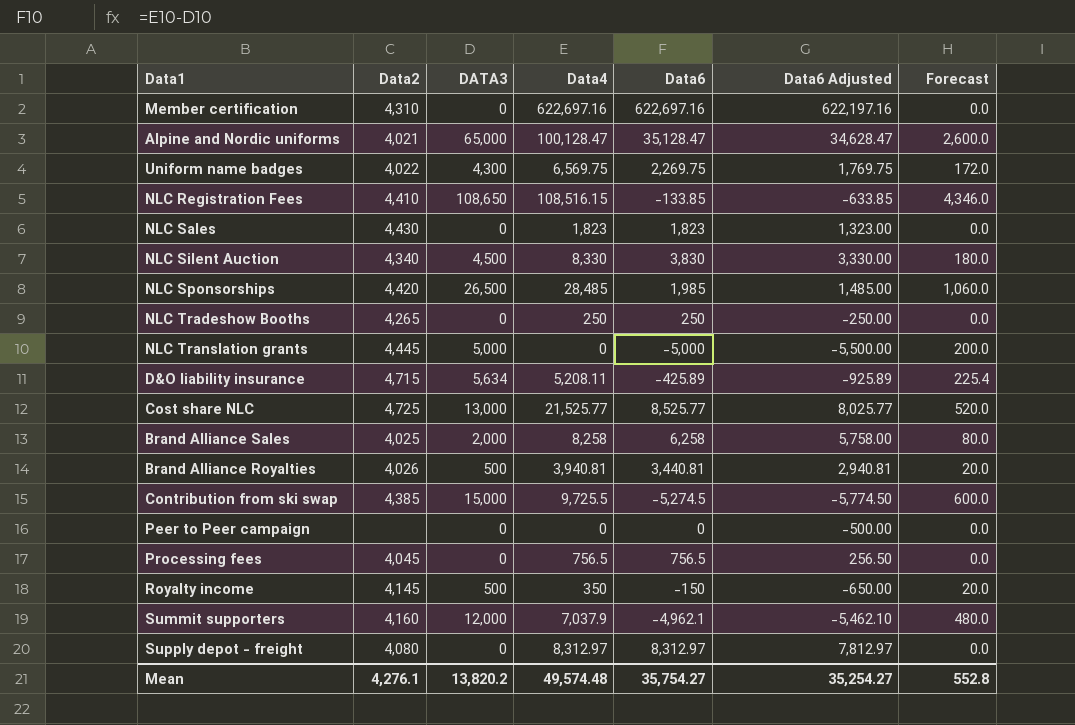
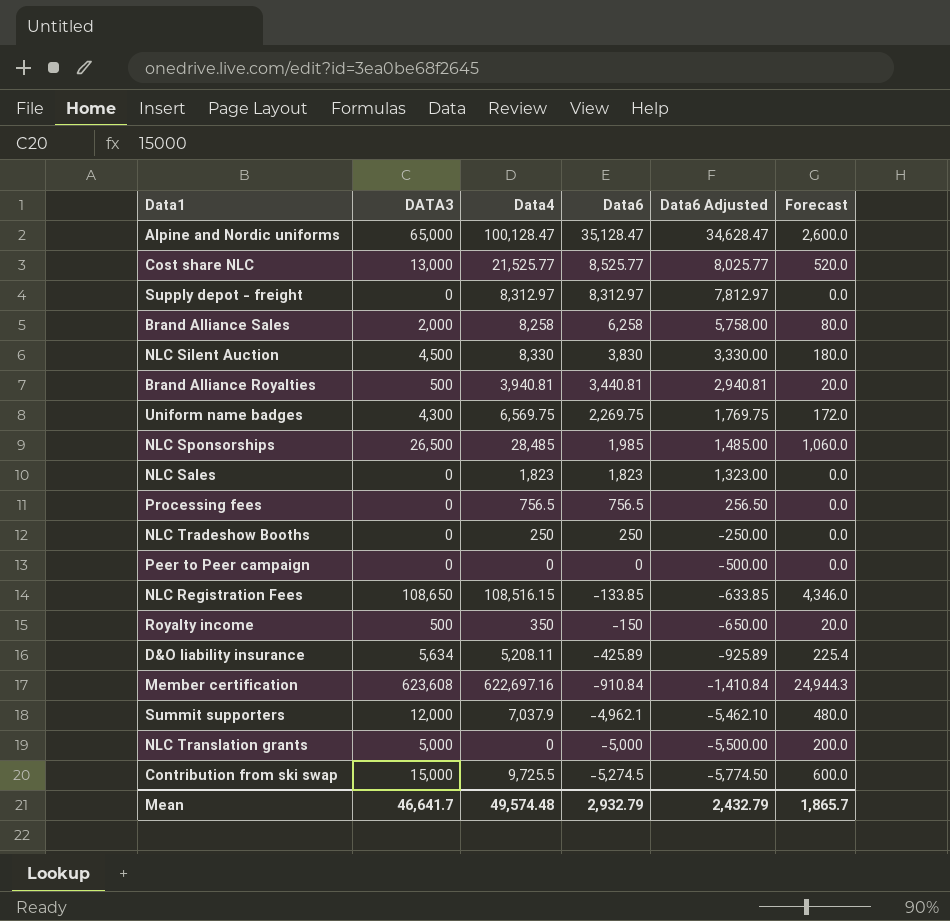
row order: none -> Data6 descending
column Data2 | position: 2 -> none
Member certification | DATA3: 0 -> 623,608
Member certification | Data6: 622,697.16 -> -910.84
Member certification | Data6 Adjusted: 622,197.16 -> -1,410.84
Member certification | Forecast: 0.0 -> 24,944.3
Mean | DATA3: 13,820.2 -> 46,641.7
Mean | Data6: 35,754.27 -> 2,932.79
Mean | Data6 Adjusted: 35,254.27 -> 2,432.79
Mean | Forecast: 552.8 -> 1,865.7

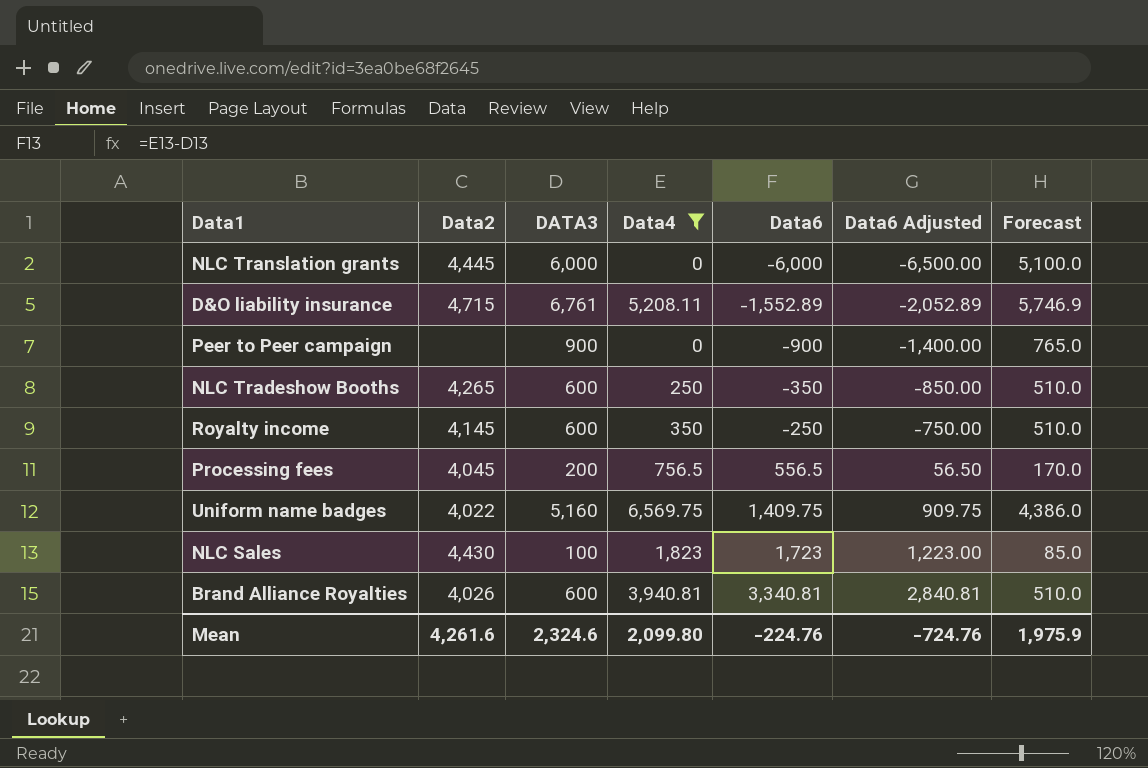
filter: none -> Data4 <= 6,569.75
row order: Data6 descending -> Data6 ascending
column Data2 | position: none -> 2
column Forecast | formula: [DATA3] * 0.04 -> [DATA3] * 0.85
NLC Translation grants | DATA3: 5,000 -> 6,000
NLC Translation grants | Data6: -5,000 -> -6,000
NLC Translation grants | Data6 Adjusted: -5,500.00 -> -6,500.00
D&O liability insurance | DATA3: 5,634 -> 6,761
D&O liability insurance | Data6: -425.89 -> -1,552.89
D&O liability insurance | Data6 Adjusted: -925.89 -> -2,052.89
Peer to Peer campaign | DATA3: 0 -> 900
Peer to Peer campaign | Data6: 0 -> -900
Peer to Peer campaign | Data6 Adjusted: -500.00 -> -1,400.00
NLC Tradeshow Booths | DATA3: 0 -> 600
NLC Tradeshow Booths | Data6: 250 -> -350
NLC Tradeshow Booths | Data6 Adjusted: -250.00 -> -850.00
Royalty income | DATA3: 500 -> 600
Royalty income | Data6: -150 -> -250
Royalty income | Data6 Adjusted: -650.00 -> -750.00
Processing fees | DATA3: 0 -> 200
Processing fees | Data6: 756.5 -> 556.5
Processing fees | Data6 Adjusted: 256.50 -> 56.50
Uniform name badges | DATA3: 4,300 -> 5,160
Uniform name badges | Data6: 2,269.75 -> 1,409.75
Uniform name badges | Data6 Adjusted: 1,769.75 -> 909.75
NLC Sales | DATA3: 0 -> 100
NLC Sales | Data6: 1,823 -> 1,723
NLC Sales | Data6 Adjusted: 1,323.00 -> 1,223.00
Brand Alliance Royalties | DATA3: 500 -> 600
Brand Alliance Royalties | Data6: 3,440.81 -> 3,340.81
Brand Alliance Royalties | Data6 Adjusted: 2,940.81 -> 2,840.81
Mean | DATA3: 46,641.7 -> 2,324.6
Mean | Data4: 49,574.48 -> 2,099.80
Mean | Data6: 2,932.79 -> -224.76
Mean | Data6 Adjusted: 2,432.79 -> -724.76
Mean | Forecast: 1,865.7 -> 1,975.9

